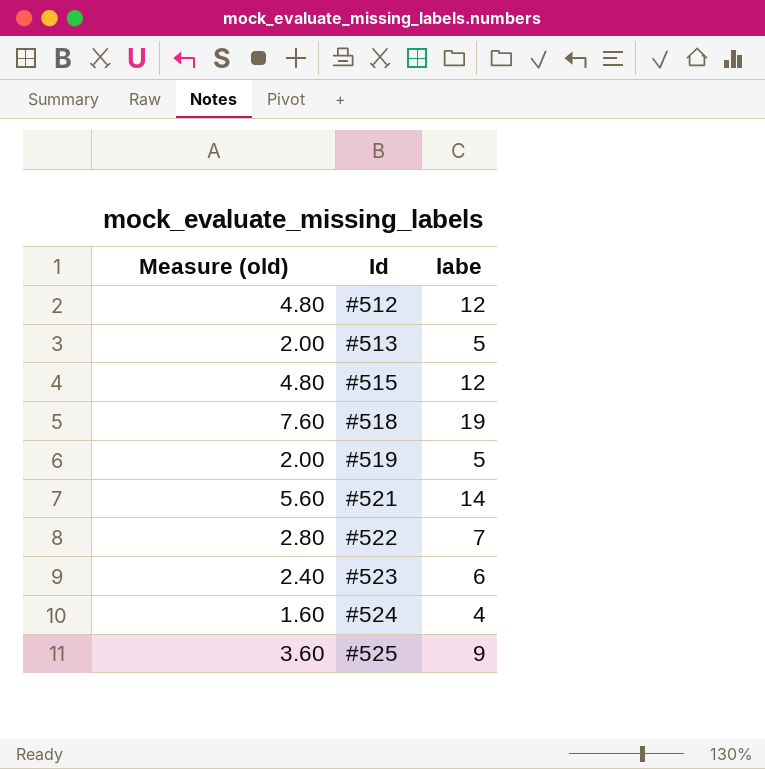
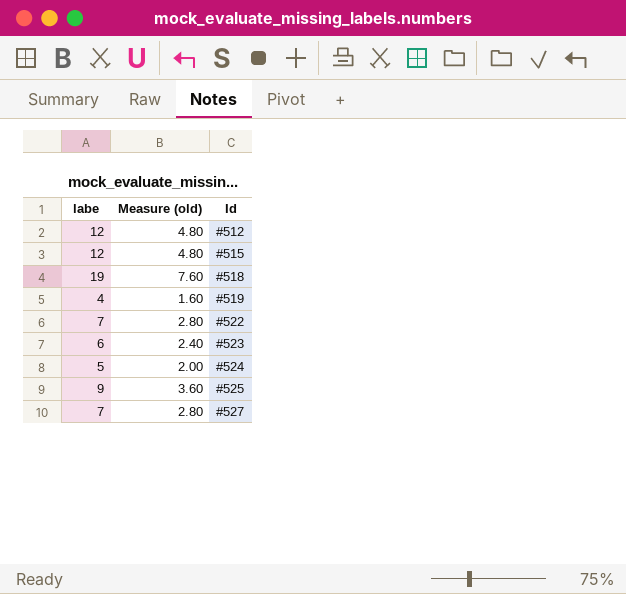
column labe | position: 3 -> 1
row #513: 2.00 | 5 -> none
row #521: 5.60 | 14 -> none
#519 | labe: 5 -> 4
#519 | Measure (old): 2.00 -> 1.60
#524 | labe: 4 -> 5
#524 | Measure (old): 1.60 -> 2.00
row #527: none -> 7 | 2.80

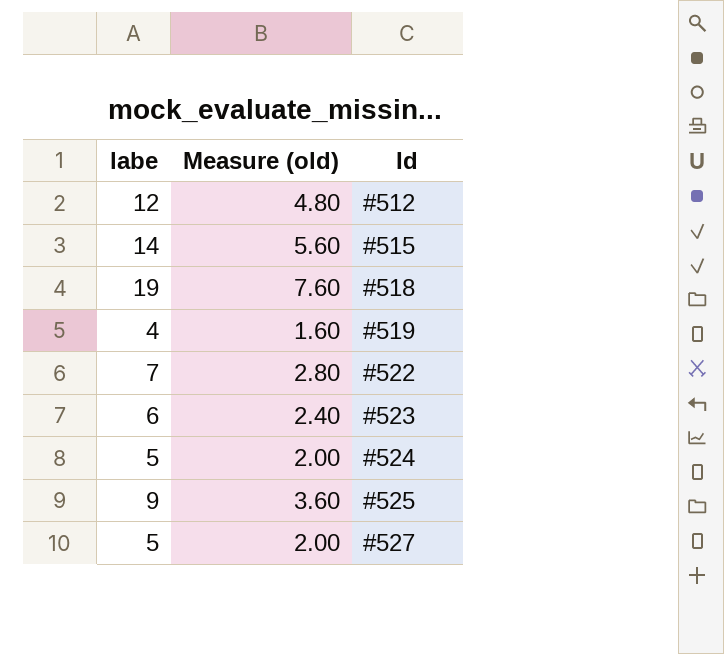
#515 | labe: 12 -> 14
#515 | Measure (old): 4.80 -> 5.60
#527 | labe: 7 -> 5
#527 | Measure (old): 2.80 -> 2.00

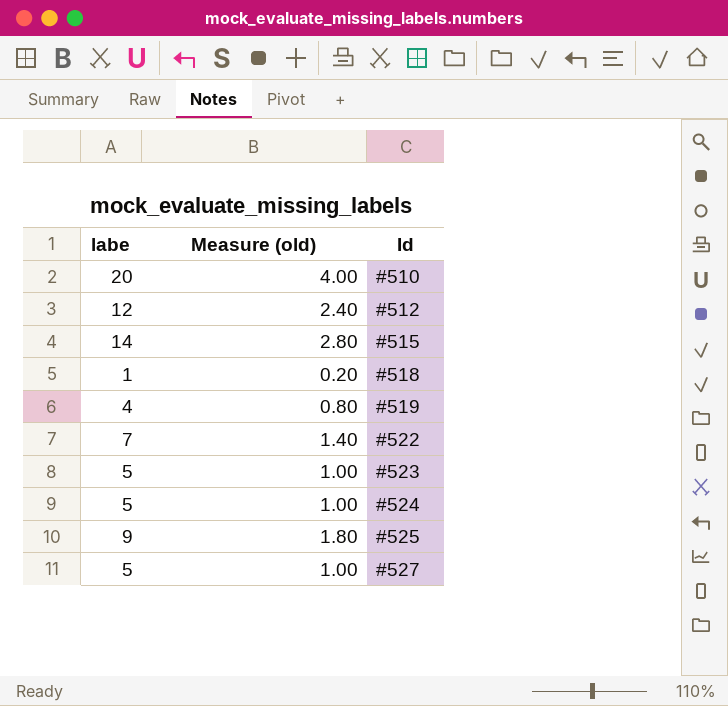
column Measure (old) | formula: [labe] * 0.4 -> [labe] * 0.2
row #510: none -> 20 | 4.00
#518 | labe: 19 -> 1
#523 | labe: 6 -> 5

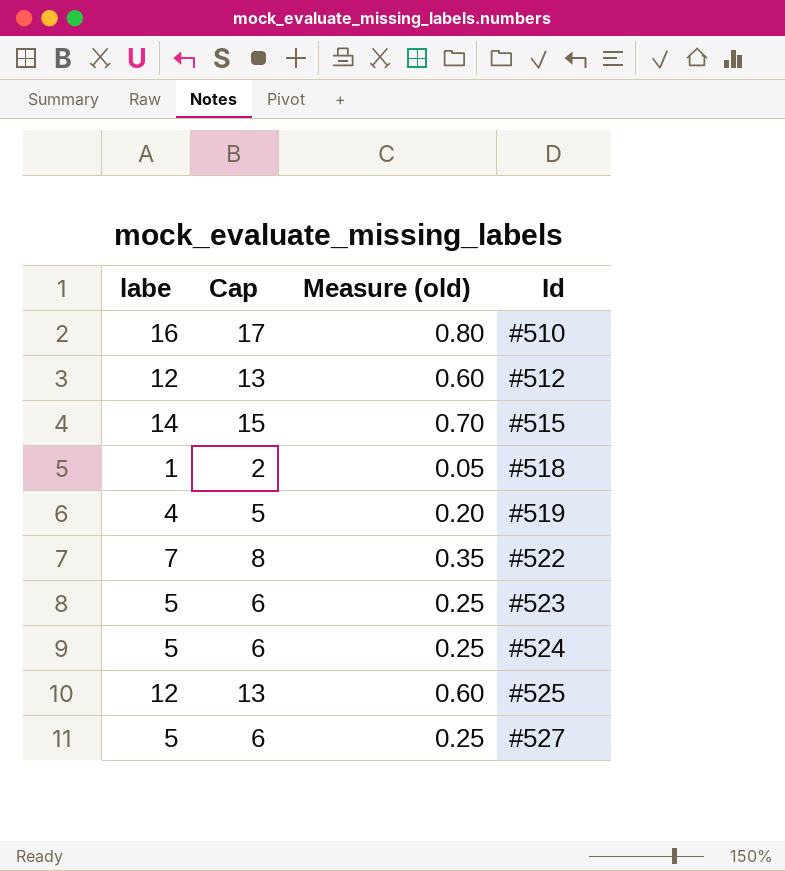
column Cap | formula: none -> [labe] + 1
column Measure (old) | formula: [labe] * 0.2 -> [labe] * 0.05
#510 | labe: 20 -> 16
#525 | labe: 9 -> 12

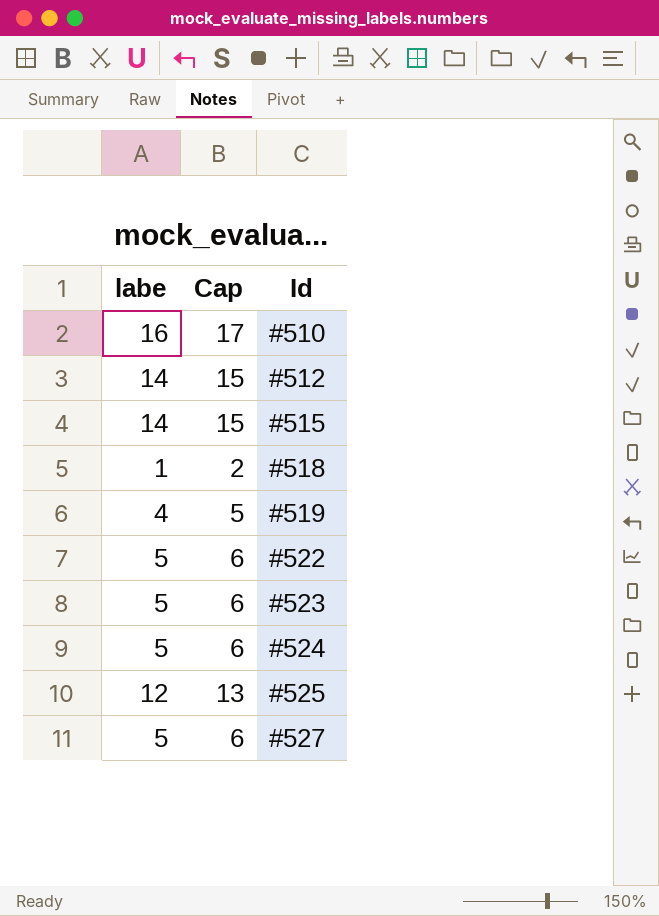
column Measure (old) | formula: [labe] * 0.05 -> none
#512 | labe: 12 -> 14
#512 | Cap: 13 -> 15
#522 | labe: 7 -> 5
#522 | Cap: 8 -> 6

